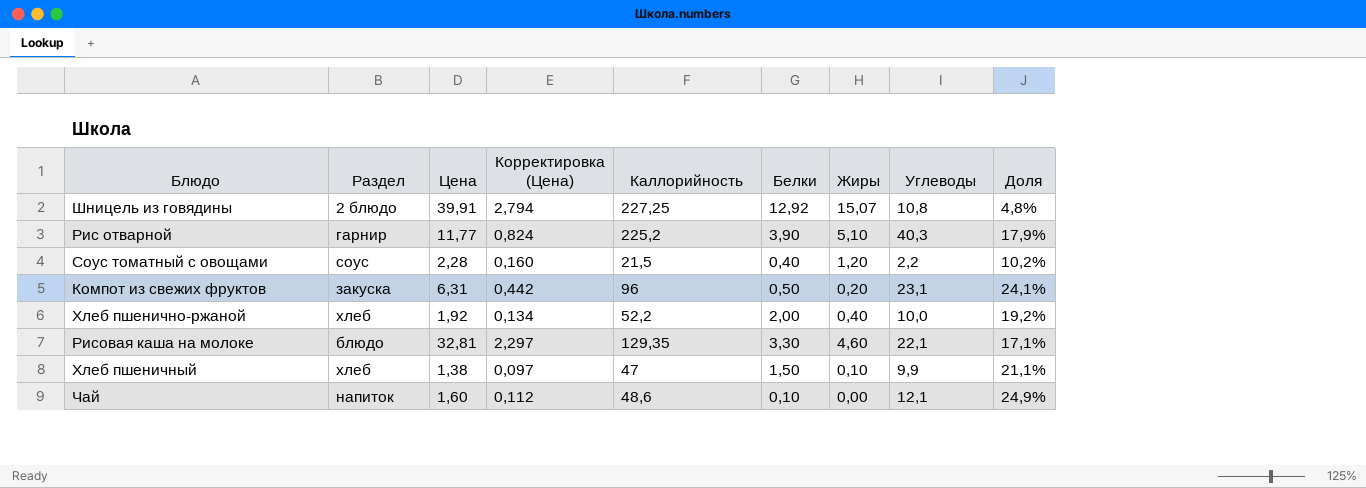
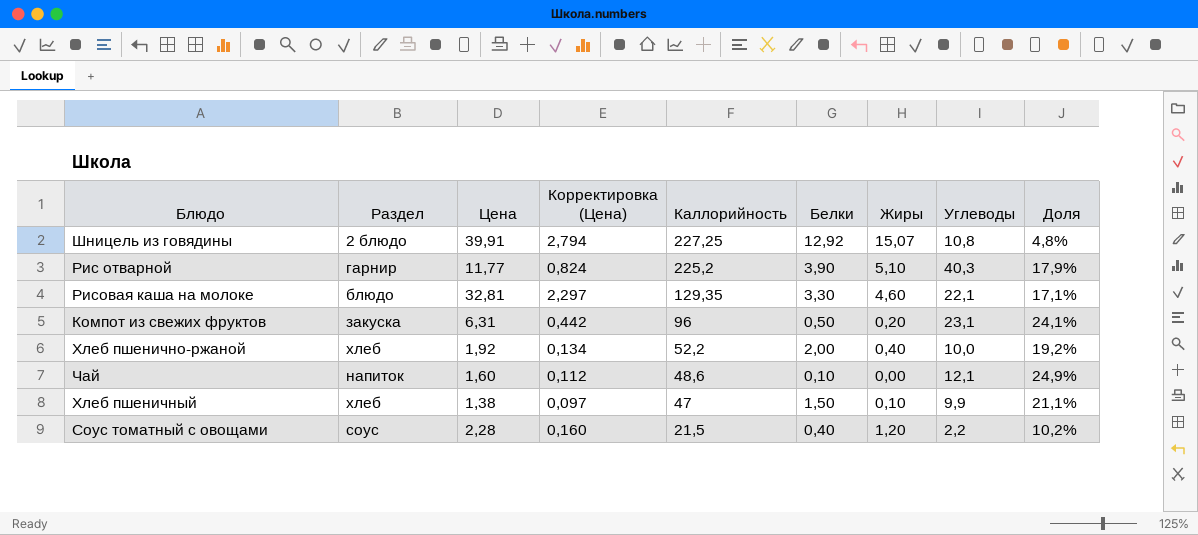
row order: none -> Каллорийность descending

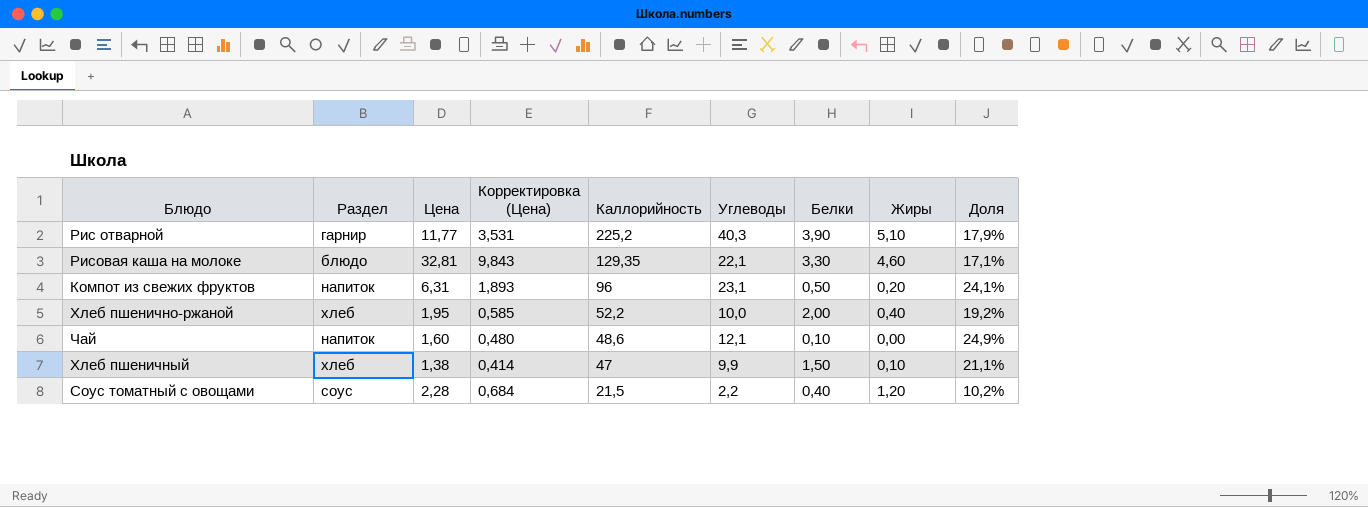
column Корректировка (Цена) | formula: [Цена] * 0,07 -> [Цена] * 0,3
column Углеводы | position: 8 -> 6
row Шницель из говядины: 2 блюдо | 39,91 | 2,794 | 227,25 | 12,92 | 15,07 | 10,8 | 4,8% -> none
Компот из свежих фруктов | Раздел: закуска -> напиток
Хлеб пшенично-ржаной | Цена: 1,92 -> 1,95

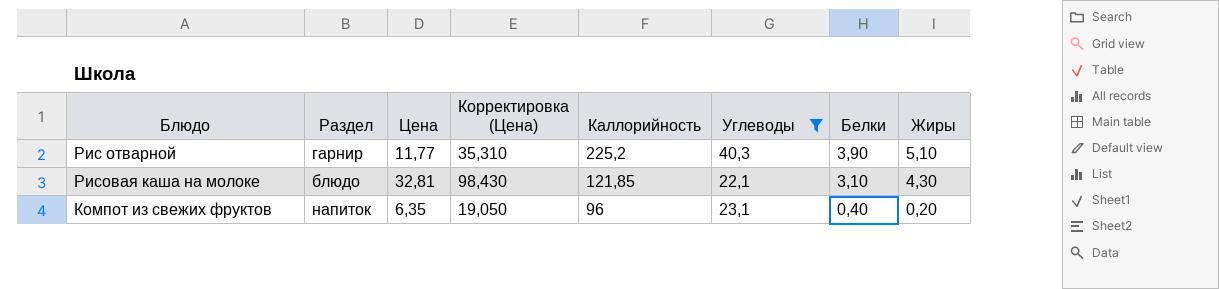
filter: none -> Углеводы >= 22,1
column Доля | formula: [Углеводы] / [Каллорийность] -> none
column Корректировка (Цена) | formula: [Цена] * 0,3 -> [Цена] * 3
Рисовая каша на молоке | Каллорийность: 129,35 -> 121,85
Рисовая каша на молоке | Белки: 3,30 -> 3,10
Рисовая каша на молоке | Жиры: 4,60 -> 4,30
Компот из свежих фруктов | Цена: 6,31 -> 6,35
Компот из свежих фруктов | Белки: 0,50 -> 0,40

